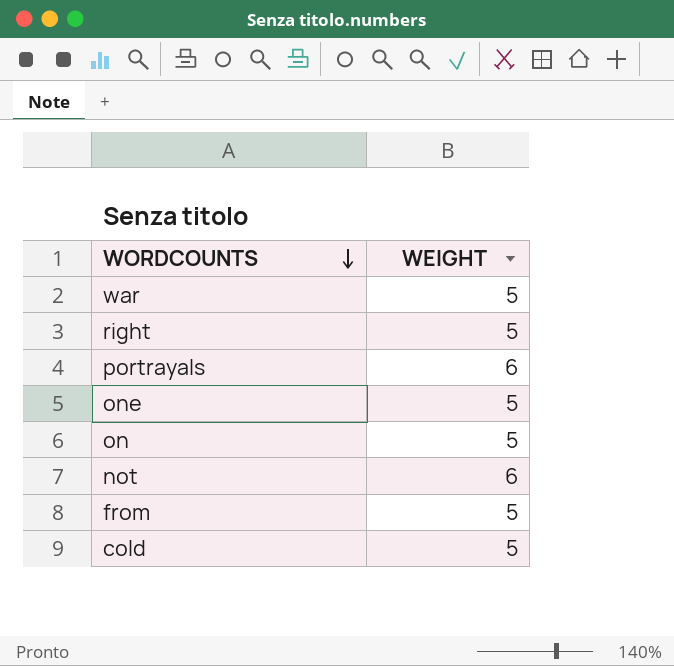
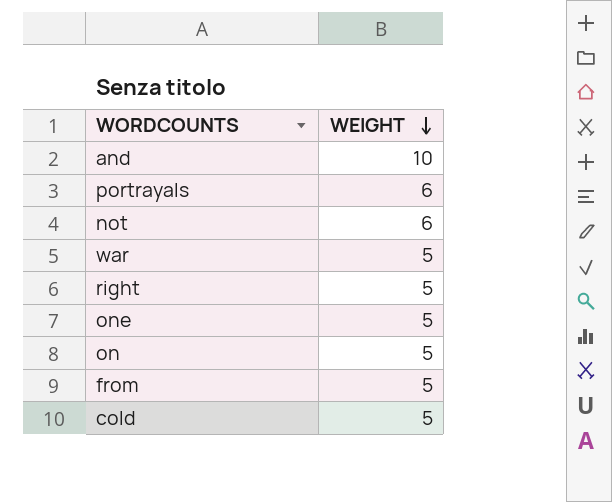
row order: WORDCOUNTS descending -> WEIGHT descending
row and: none -> 10

